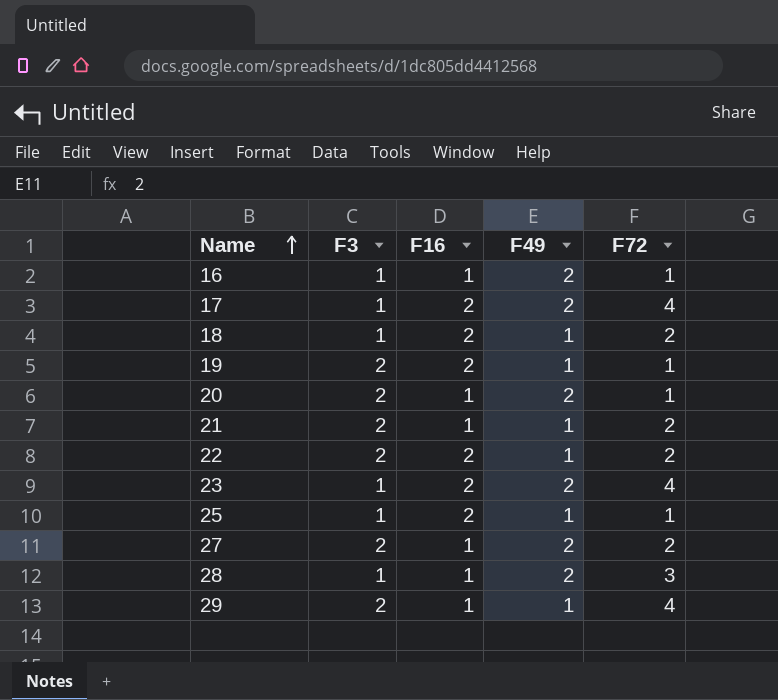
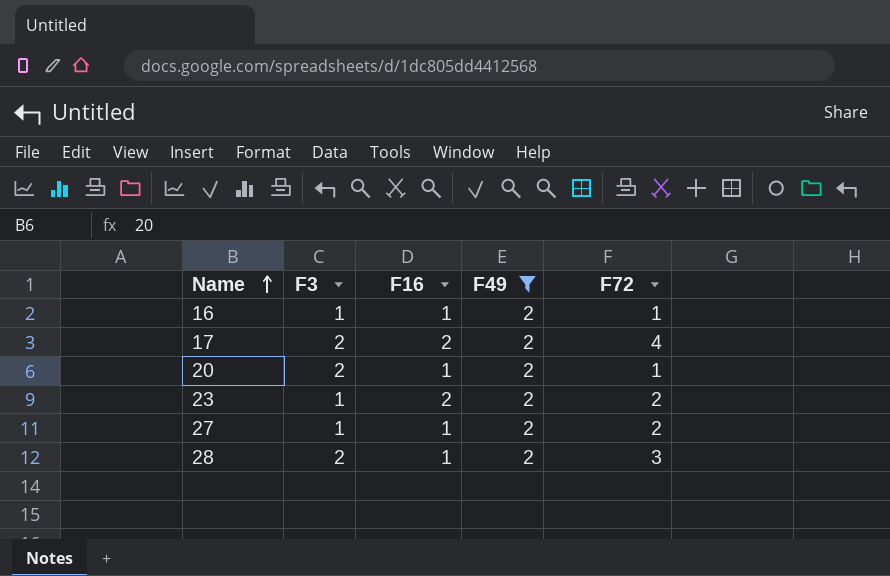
filter: none -> F49 = 2
17 | F3: 1 -> 2
23 | F72: 4 -> 2
27 | F3: 2 -> 1
28 | F3: 1 -> 2

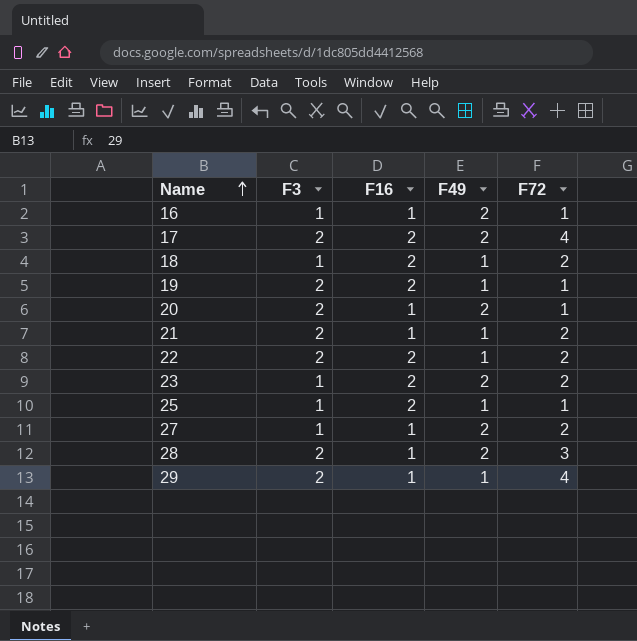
filter: F49 = 2 -> none

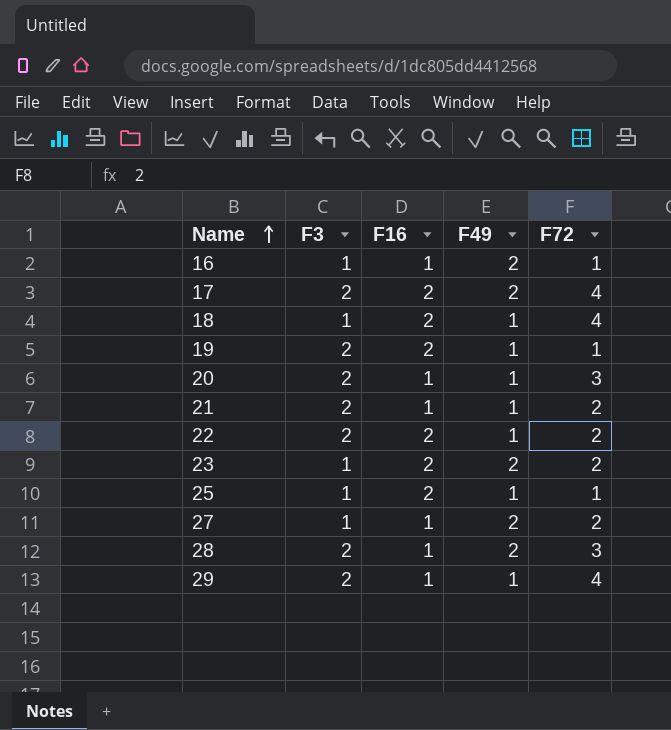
18 | F72: 2 -> 4
20 | F49: 2 -> 1
20 | F72: 1 -> 3

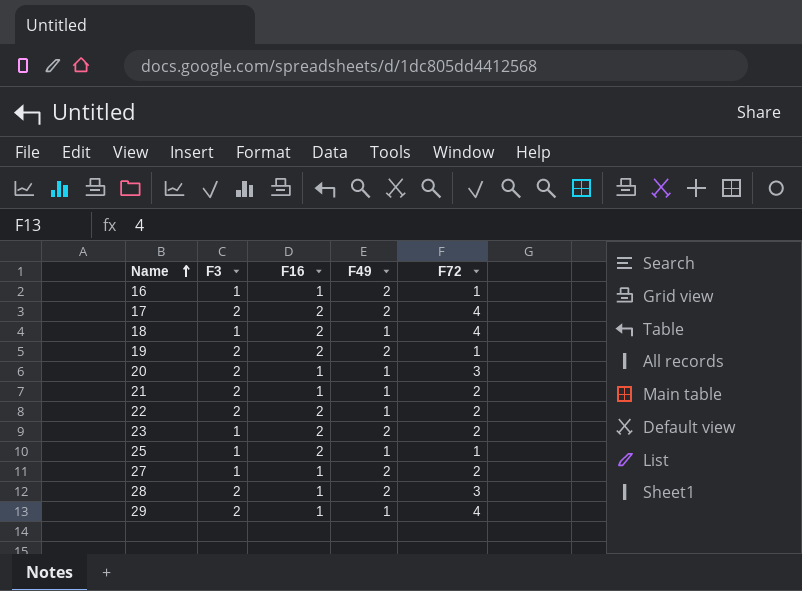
19 | F49: 1 -> 2

